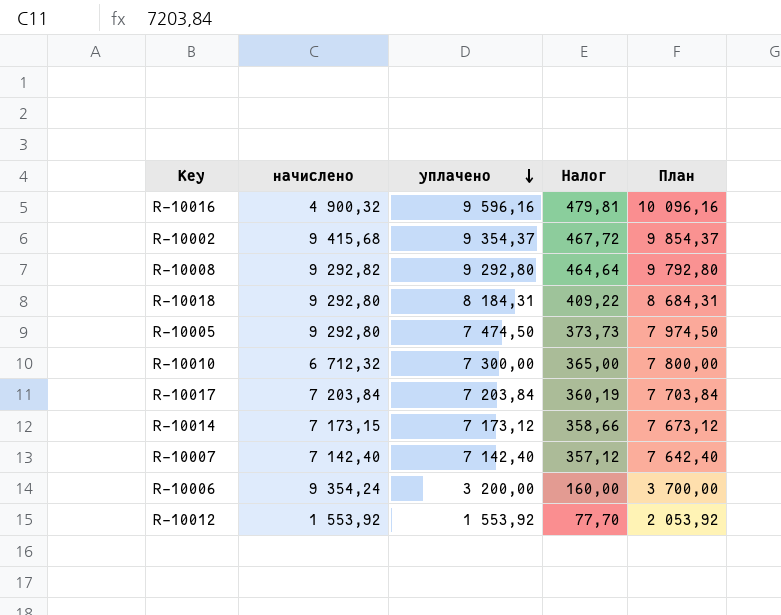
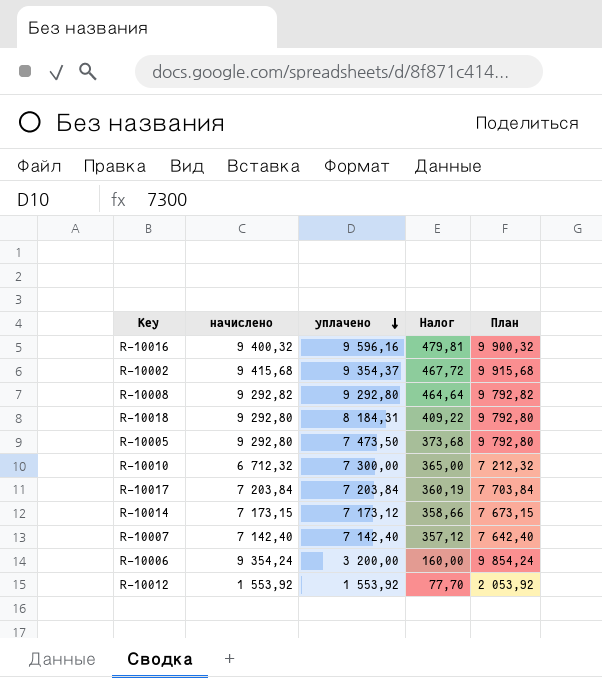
column План | formula: [уплачено] + 500 -> [начислено] + 500
R-10016 | начислено: 4 900,32 -> 9 400,32
R-10005 | уплачено: 7 474,50 -> 7 473,50
R-10005 | Налог: 373,73 -> 373,68

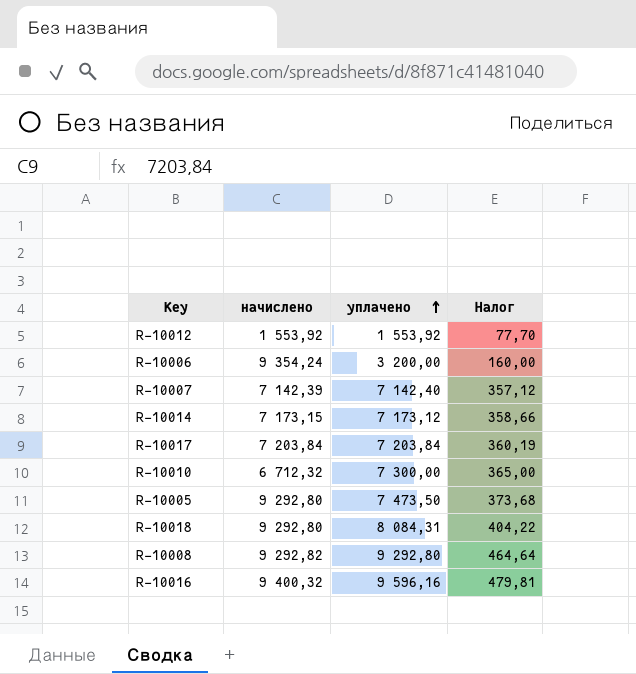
row order: уплачено descending -> уплачено ascending
column План | formula: [начислено] + 500 -> none
row R-10002: 9 415,68 | 9 354,37 | 467,72 | 9 915,68 -> none
R-10007 | начислено: 7 142,40 -> 7 142,39
R-10018 | уплачено: 8 184,31 -> 8 084,31
R-10018 | Налог: 409,22 -> 404,22

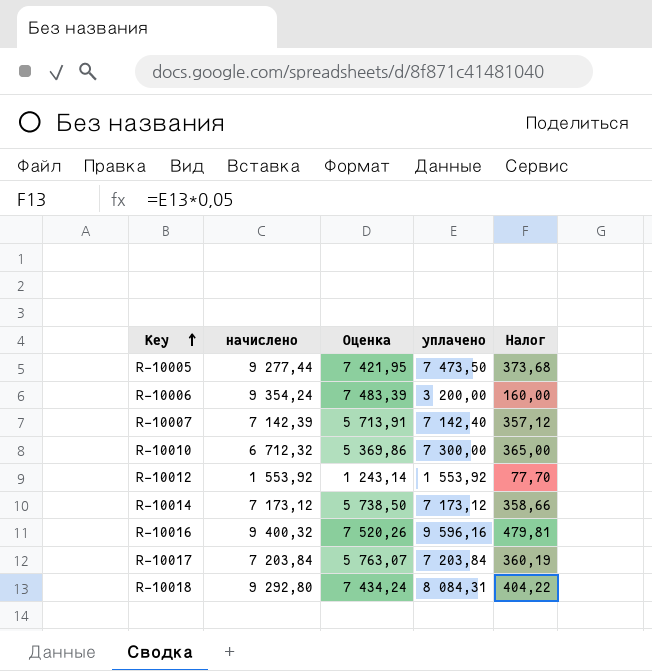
row order: уплачено ascending -> Key ascending
column Оценка | formula: none -> [начислено] * 0,8
row R-10008: 9 292,82 | 9 292,80 | 464,64 -> none
R-10005 | начислено: 9 292,80 -> 9 277,44
R-10014 | начислено: 7 173,15 -> 7 173,12

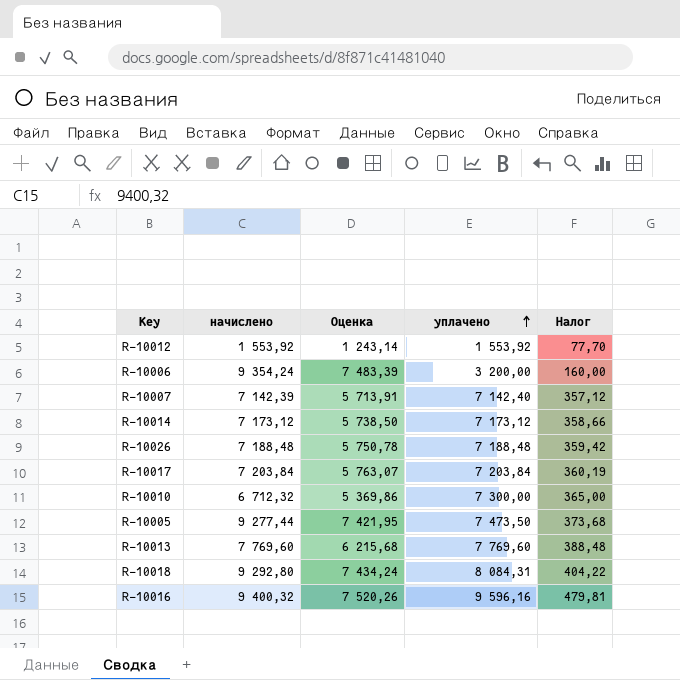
row order: Key ascending -> уплачено ascending
row R-10026: none -> 7 188,48 | 5 750,78 | 7 188,48 | 359,42
row R-10013: none -> 7 769,60 | 6 215,68 | 7 769,60 | 388,48

